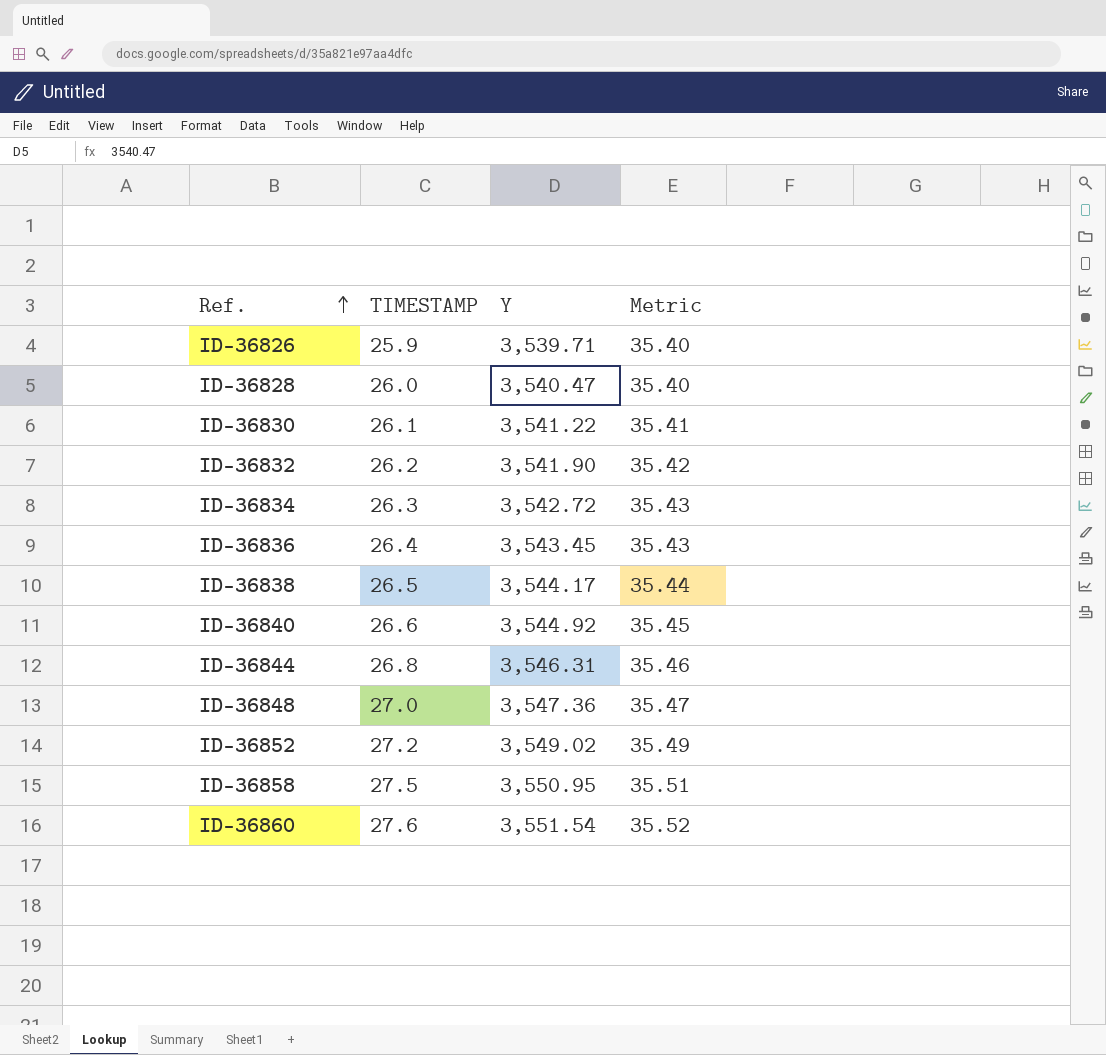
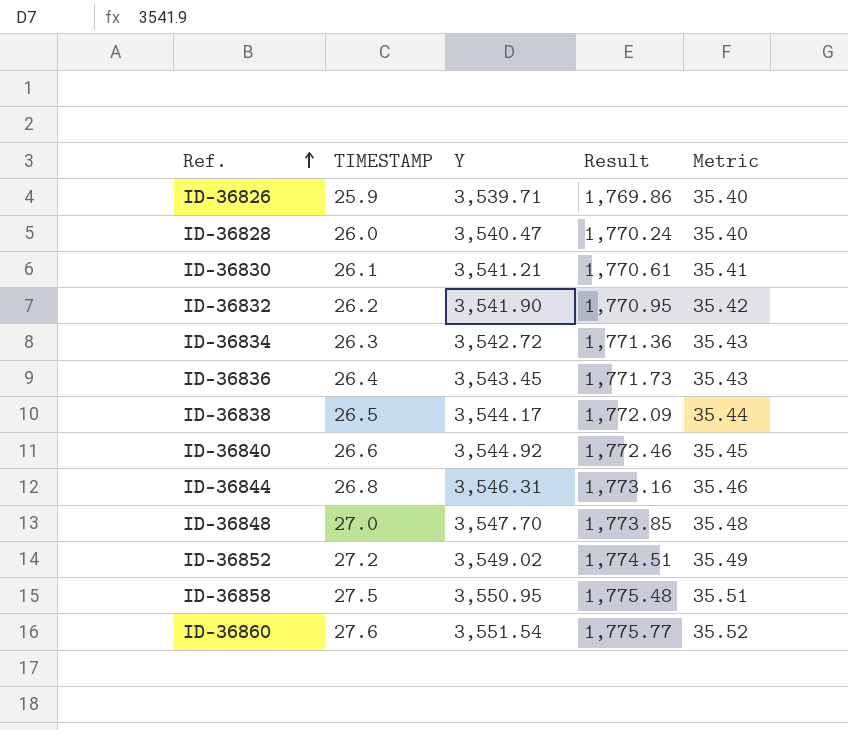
column Result | formula: none -> [Y] * 0.5
ID-36830 | Y: 3,541.22 -> 3,541.21
ID-36848 | Y: 3,547.36 -> 3,547.70
ID-36848 | Metric: 35.47 -> 35.48

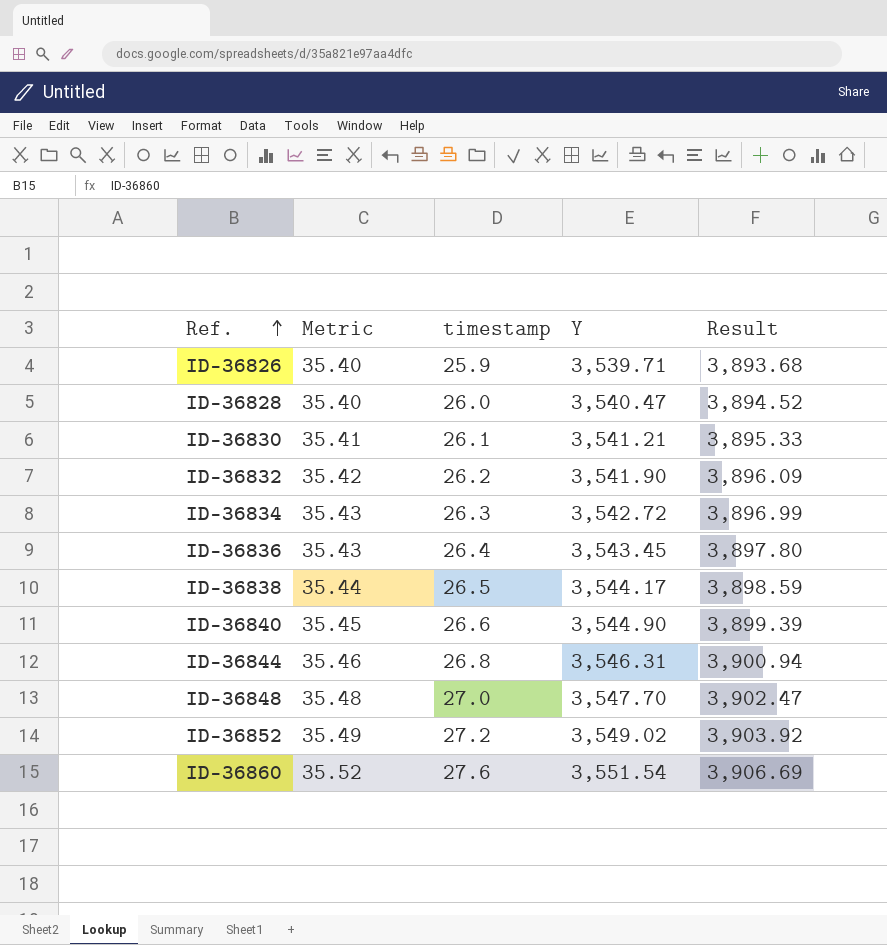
column Metric | position: 5 -> 2
column name: TIMESTAMP -> timestamp
column Result | formula: [Y] * 0.5 -> [Y] * 1.1
row ID-36858: 27.5 | 3,550.95 | 1,775.48 | 35.51 -> none
ID-36840 | Y: 3,544.92 -> 3,544.90

